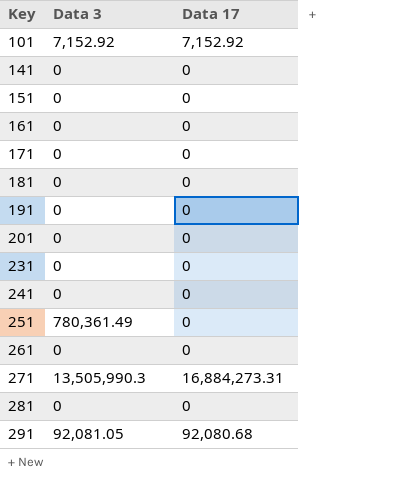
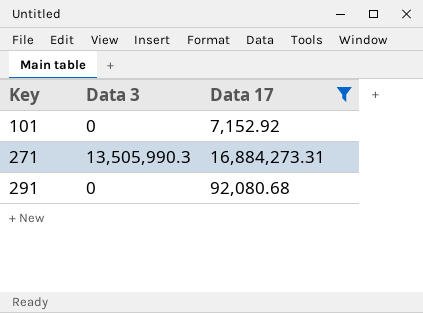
filter: none -> Data 17 != 0
101 | Data 3: 7,152.92 -> 0
291 | Data 3: 92,081.05 -> 0

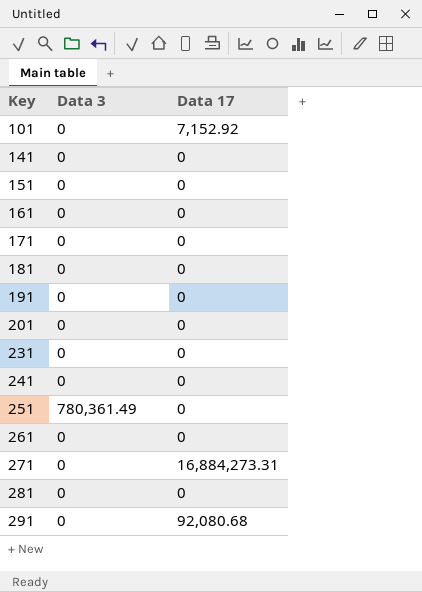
filter: Data 17 != 0 -> none
271 | Data 3: 13,505,990.3 -> 0

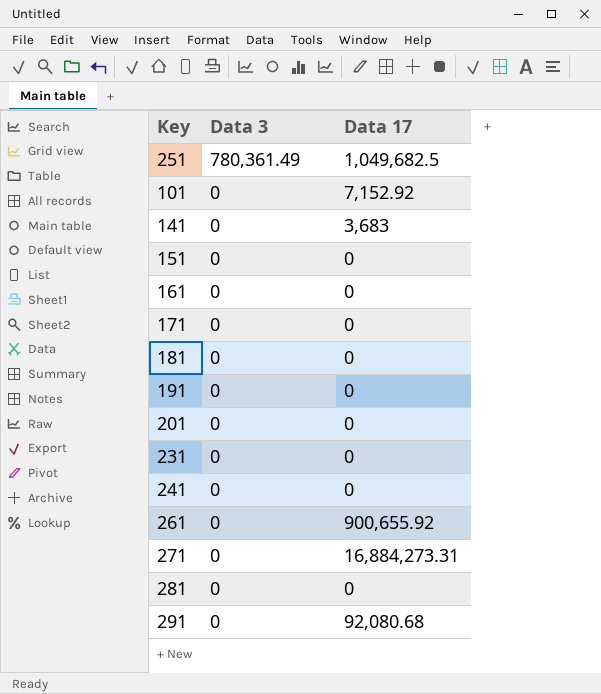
row order: Key ascending -> Data 3 descending
251 | Data 17: 0 -> 1,049,682.5
141 | Data 17: 0 -> 3,683
261 | Data 17: 0 -> 900,655.92

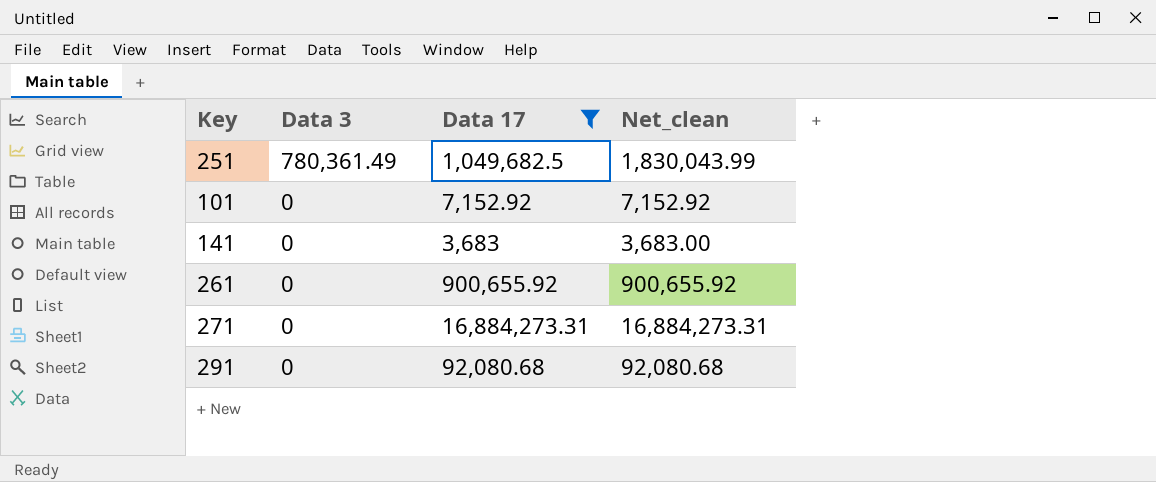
filter: none -> Data 17 != 0
column Net_clean | formula: none -> [Data 3] + [Data 17]

